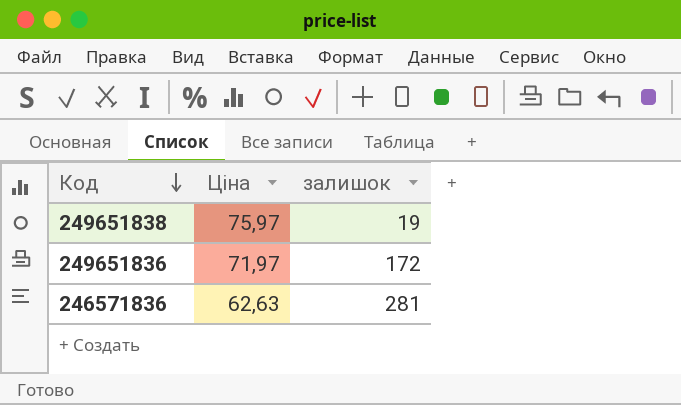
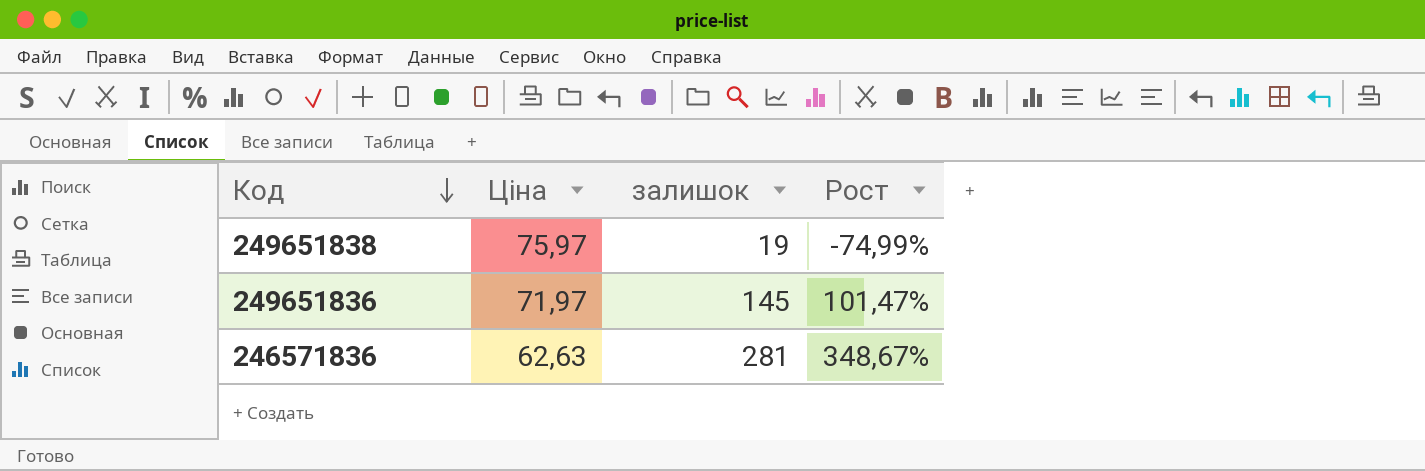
column Рост | formula: none -> ([залишок] - [Ціна]) / [Ціна]
249651836 | залишок: 172 -> 145

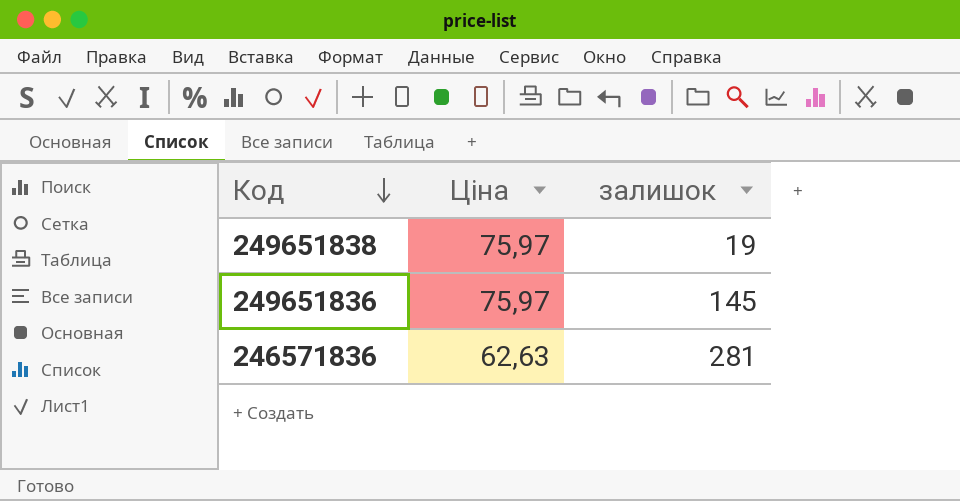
column Рост | formula: ([залишок] - [Ціна]) / [Ціна] -> none
249651836 | Ціна: 71,97 -> 75,97

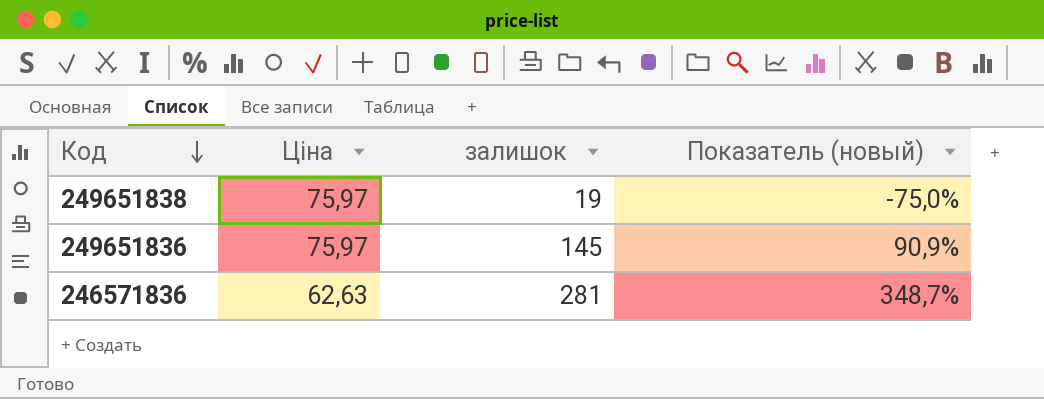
column Показатель (новый) | formula: none -> ([залишок] - [Ціна]) / [Ціна]

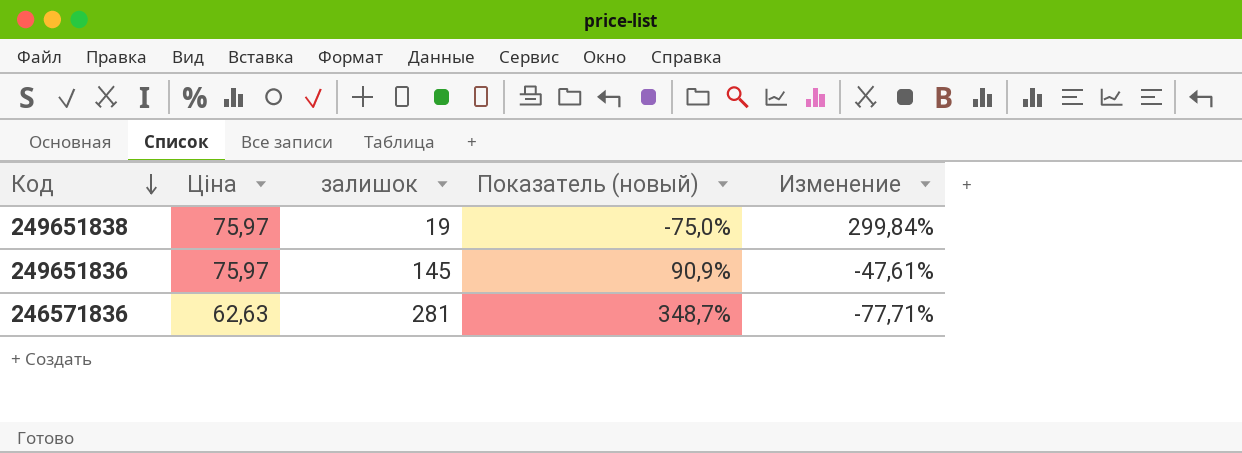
column Изменение | formula: none -> ([Ціна] - [залишок]) / [залишок]

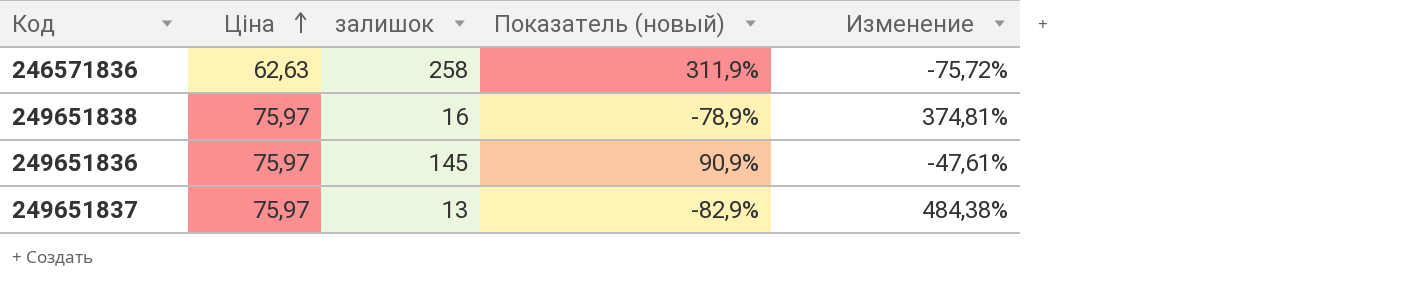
row order: Код descending -> Ціна ascending
246571836 | залишок: 281 -> 258
246571836 | Показатель (новый): 348,7% -> 311,9%
246571836 | Изменение: -77,71% -> -75,72%
249651838 | залишок: 19 -> 16
249651838 | Показатель (новый): -75,0% -> -78,9%
249651838 | Изменение: 299,84% -> 374,81%
row 249651837: none -> 75,97 | 13 | -82,9% | 484,38%

